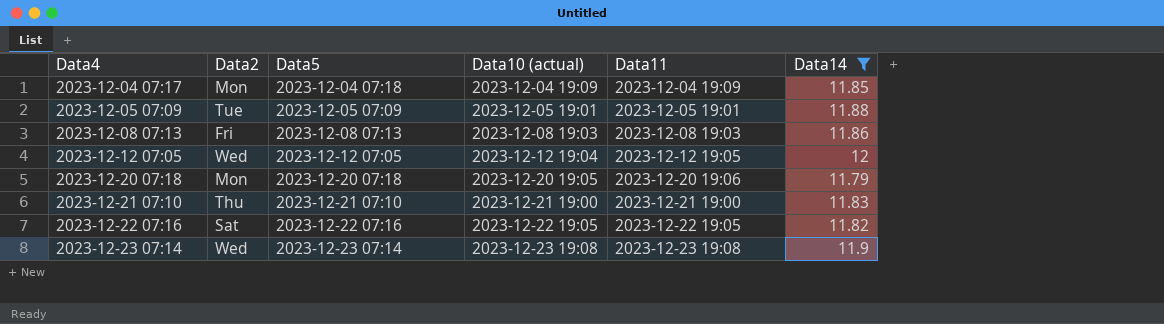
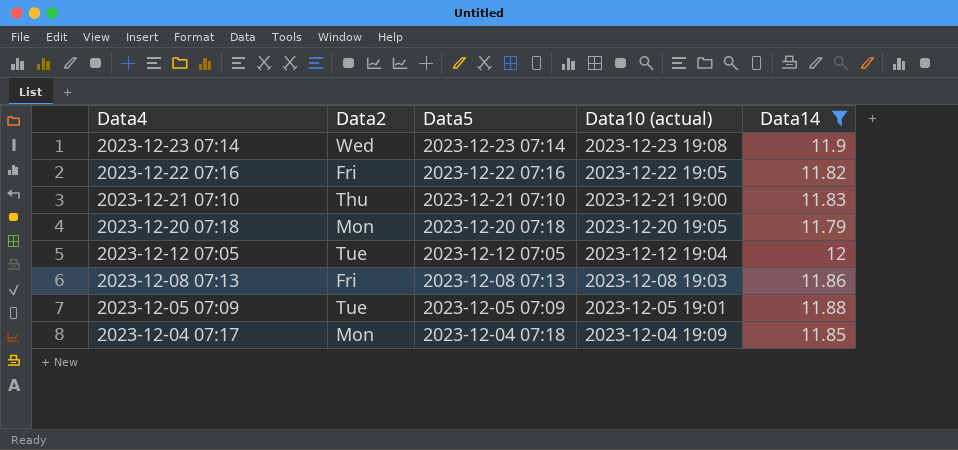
row order: Data4 ascending -> Data4 descending
column Data11 | position: 5 -> none
2023-12-22 07:16 | Data2: Sat -> Fri
2023-12-12 07:05 | Data2: Wed -> Tue

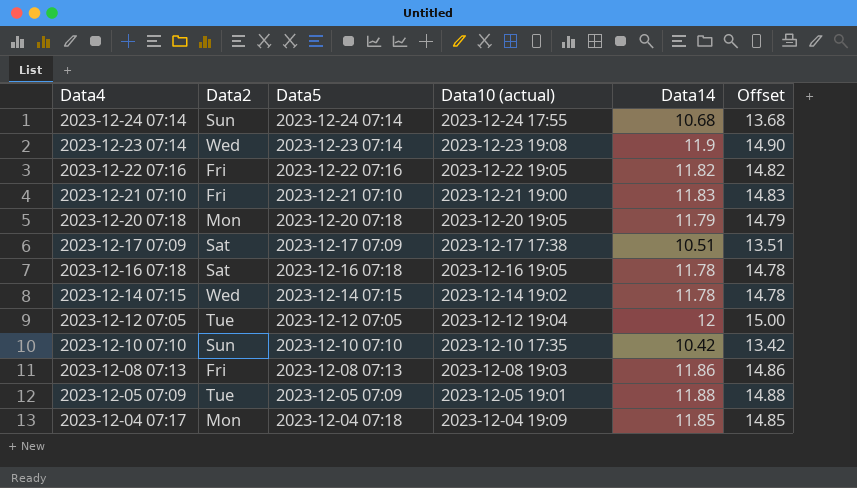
filter: Data14 >= 11.79 -> none
column Offset | formula: none -> [Data14] + 3
2023-12-21 07:10 | Data2: Thu -> Fri

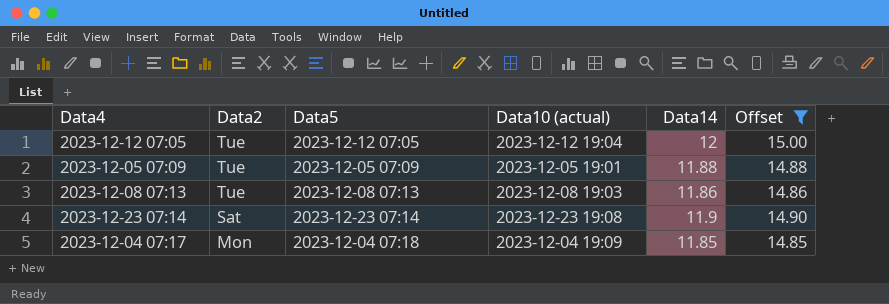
filter: none -> Offset >= 14.85
row order: Data4 descending -> Data2 descending
2023-12-08 07:13 | Data2: Fri -> Tue
2023-12-23 07:14 | Data2: Wed -> Sat

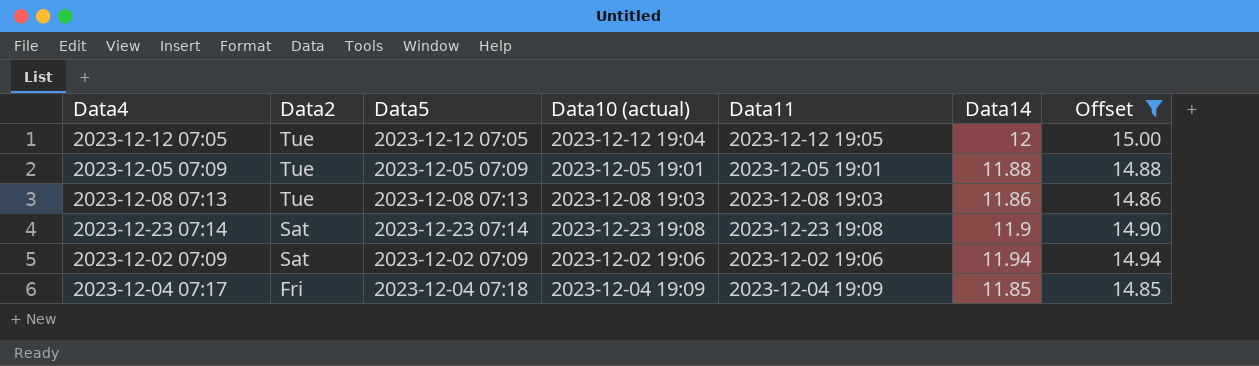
column Data11 | position: none -> 5
row 2023-12-02 07:09: none -> Sat | 2023-12-02 07:09 | 2023-12-02 19:06 | 2023-12-02 19:06 | 11.94 | 14.94
2023-12-04 07:17 | Data2: Mon -> Fri

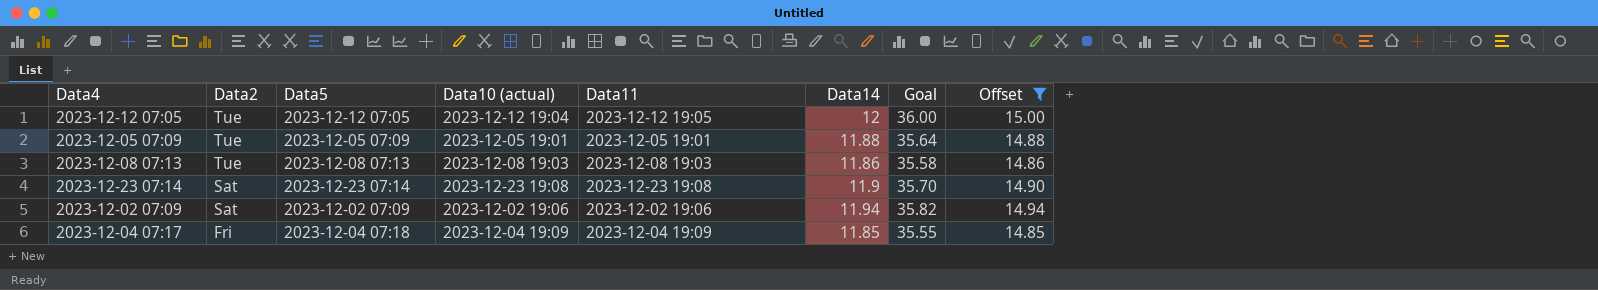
column Goal | formula: none -> [Data14] * 3

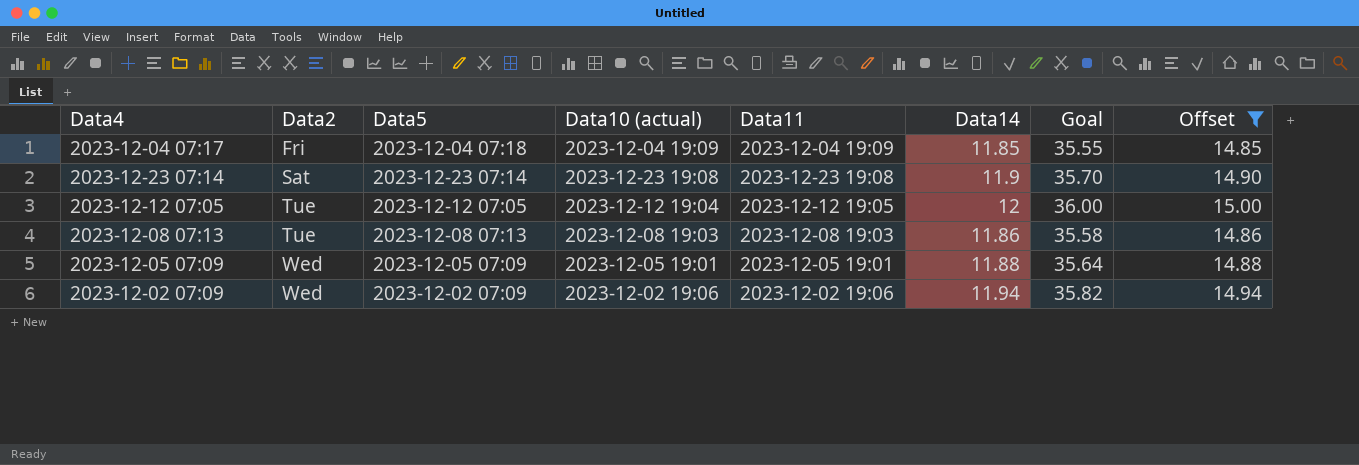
row order: Data2 descending -> Data2 ascending
2023-12-05 07:09 | Data2: Tue -> Wed
2023-12-02 07:09 | Data2: Sat -> Wed

